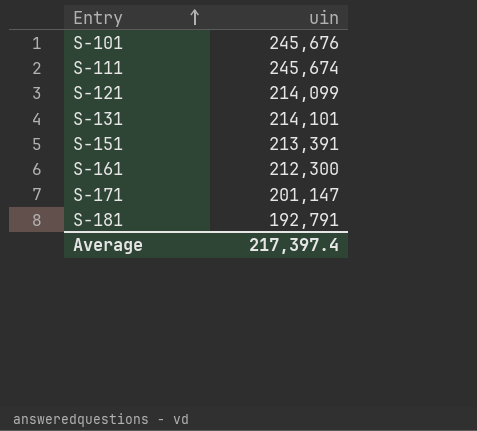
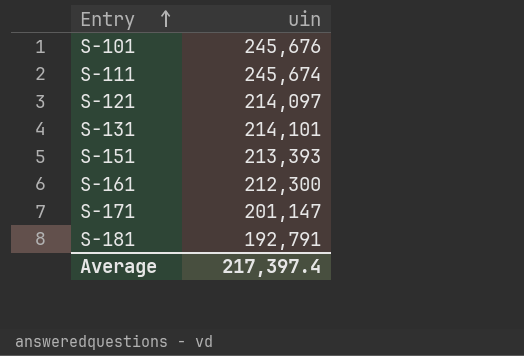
S-121 | uin: 214,099 -> 214,097
S-151 | uin: 213,391 -> 213,393

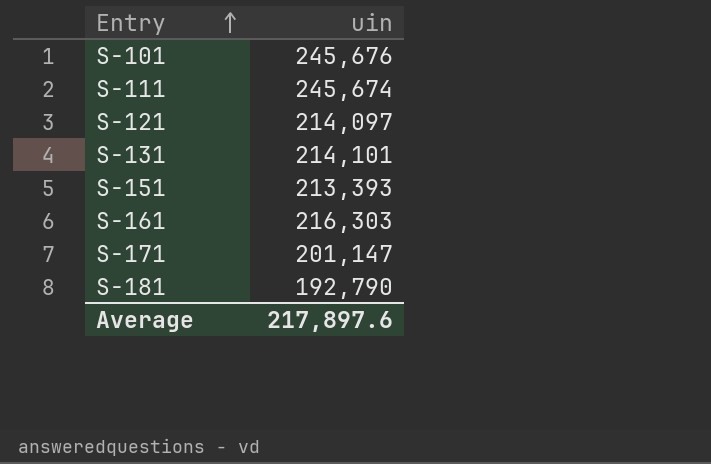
S-161 | uin: 212,300 -> 216,303
S-181 | uin: 192,791 -> 192,790
Average | uin: 217,397.4 -> 217,897.6

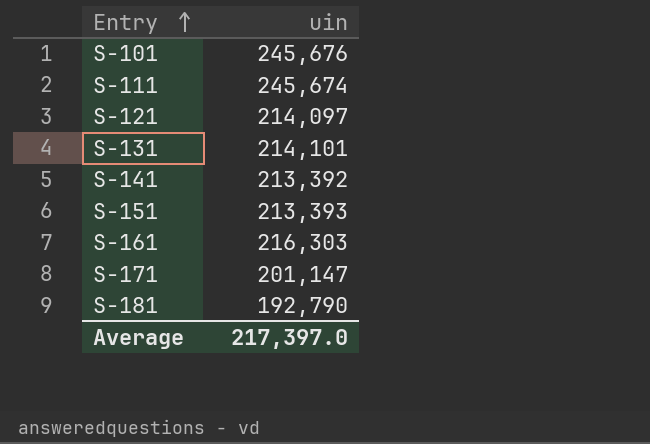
row S-141: none -> 213,392
Average | uin: 217,897.6 -> 217,397.0

